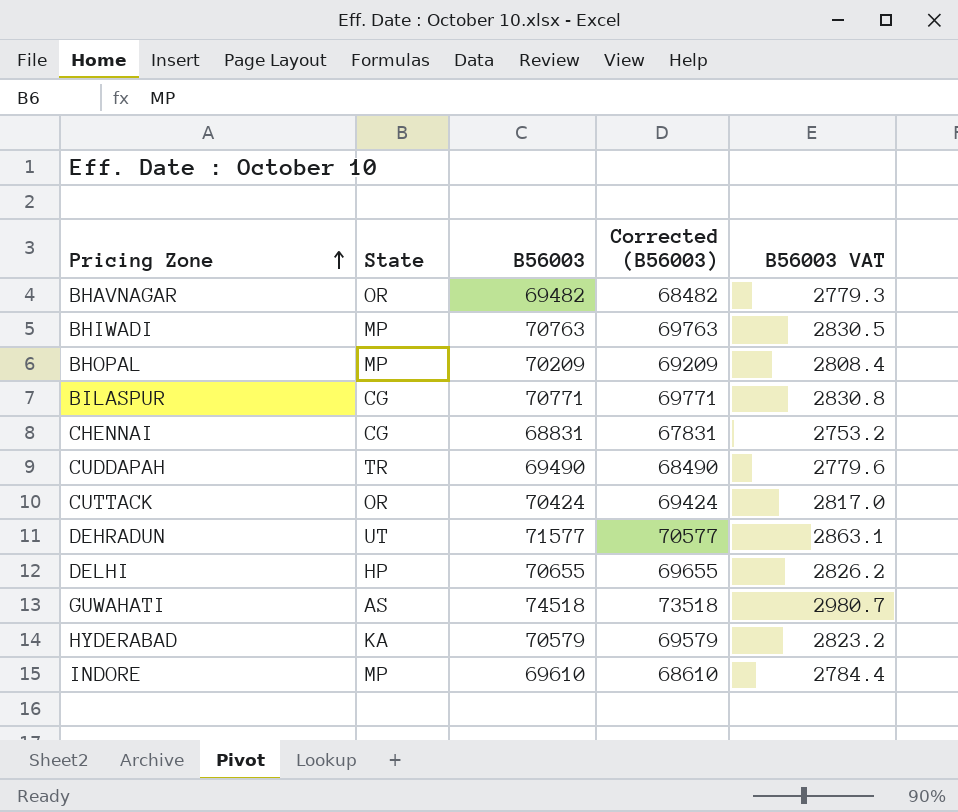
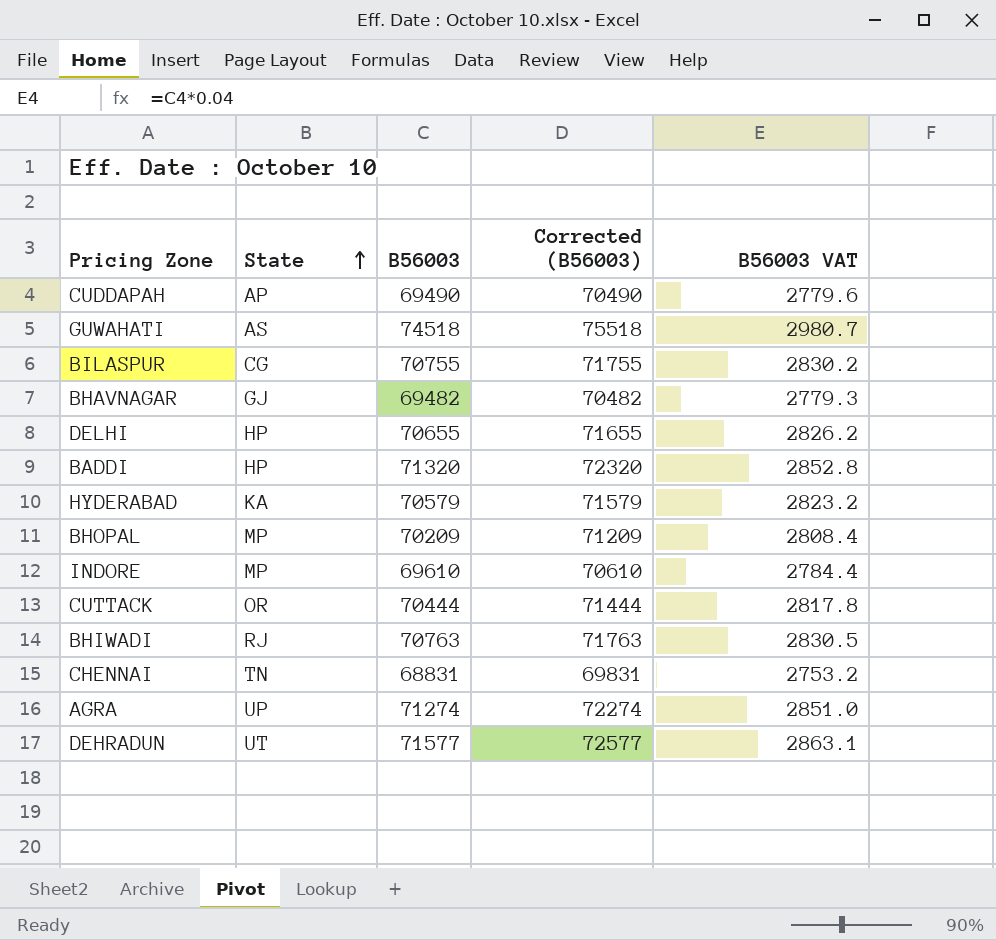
row order: Pricing Zone ascending -> State ascending
column Corrected (B56003) | formula: [B56003] - 1000 -> [B56003] + 1000
CUDDAPAH | State: TR -> AP
BILASPUR | B56003: 70771 -> 70755
BILASPUR | B56003 VAT: 2830.8 -> 2830.2
BHAVNAGAR | State: OR -> GJ
row BADDI: none -> HP | 71320 | 72320 | 2852.8
CUTTACK | B56003: 70424 -> 70444
CUTTACK | B56003 VAT: 2817.0 -> 2817.8
BHIWADI | State: MP -> RJ
CHENNAI | State: CG -> TN
row AGRA: none -> UP | 71274 | 72274 | 2851.0

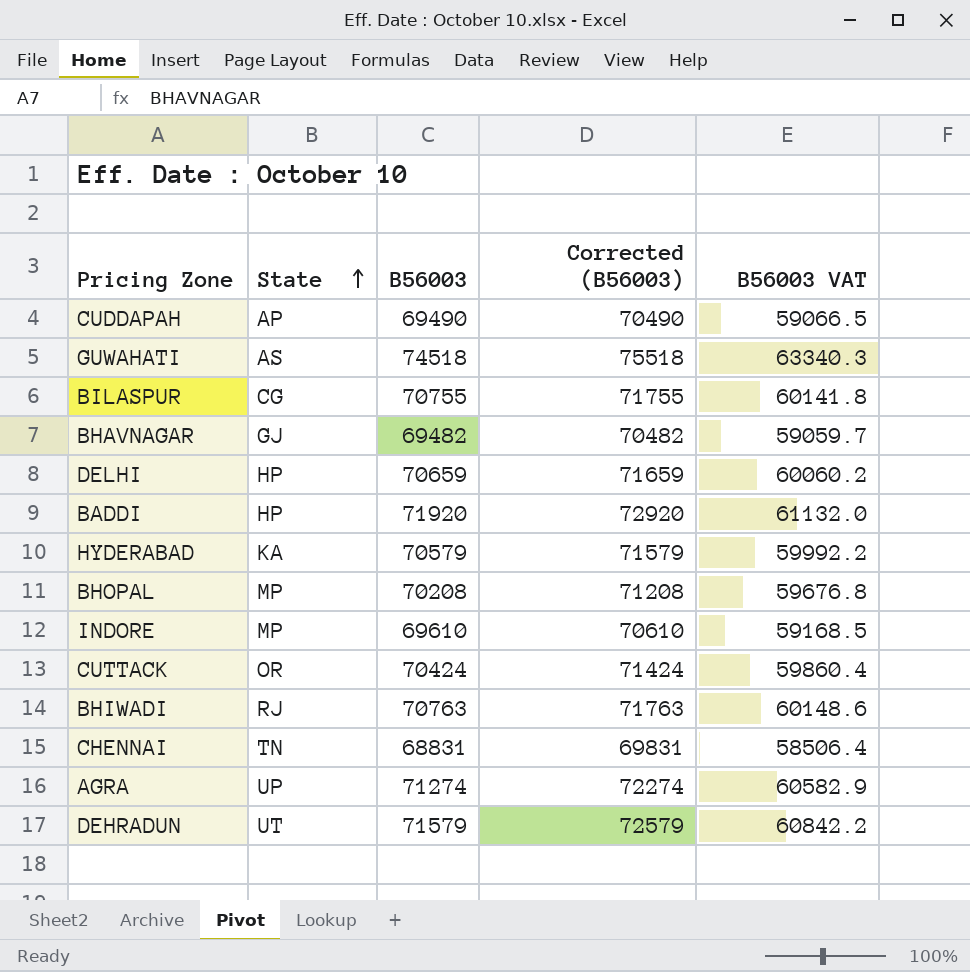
column B56003 VAT | formula: [B56003] * 0.04 -> [B56003] * 0.85
DELHI | B56003: 70655 -> 70659
DELHI | Corrected (B56003): 71655 -> 71659
BADDI | B56003: 71320 -> 71920
BADDI | Corrected (B56003): 72320 -> 72920
BHOPAL | B56003: 70209 -> 70208
BHOPAL | Corrected (B56003): 71209 -> 71208
CUTTACK | B56003: 70444 -> 70424
CUTTACK | Corrected (B56003): 71444 -> 71424
DEHRADUN | B56003: 71577 -> 71579
DEHRADUN | Corrected (B56003): 72577 -> 72579

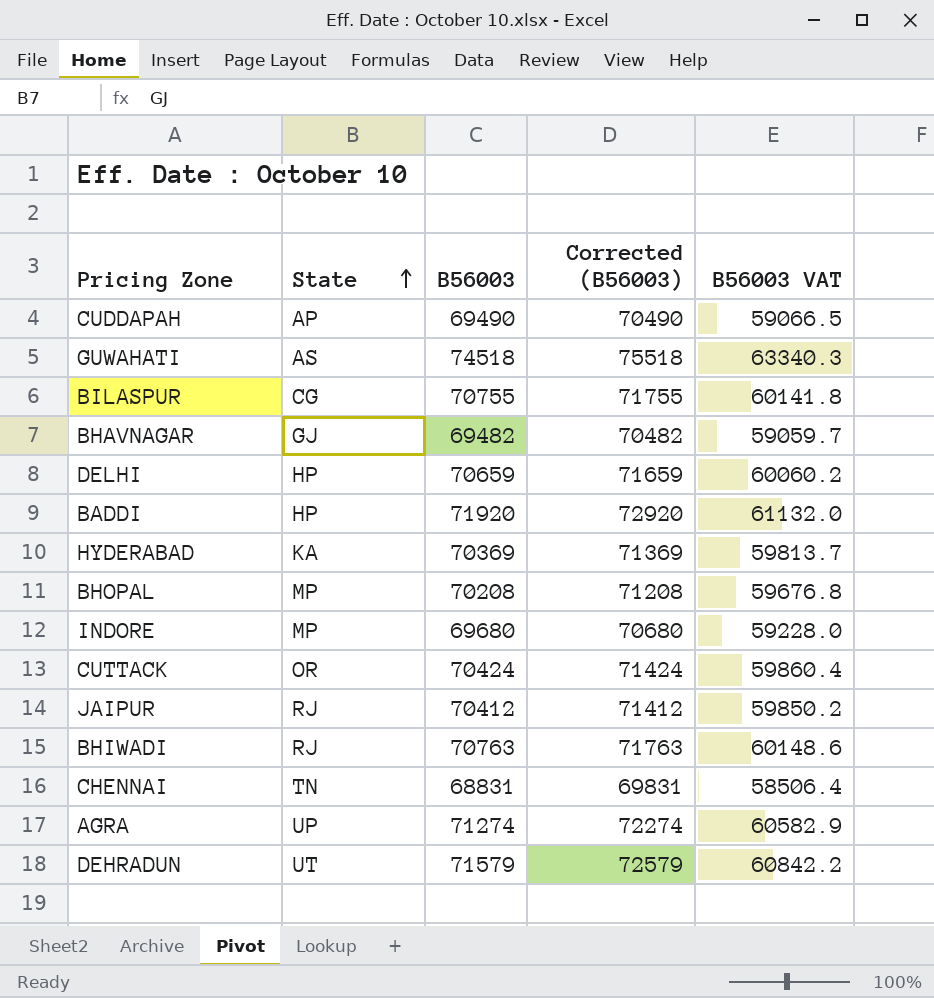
HYDERABAD | B56003: 70579 -> 70369
HYDERABAD | Corrected (B56003): 71579 -> 71369
HYDERABAD | B56003 VAT: 59992.2 -> 59813.7
INDORE | B56003: 69610 -> 69680
INDORE | Corrected (B56003): 70610 -> 70680
INDORE | B56003 VAT: 59168.5 -> 59228.0
row JAIPUR: none -> RJ | 70412 | 71412 | 59850.2

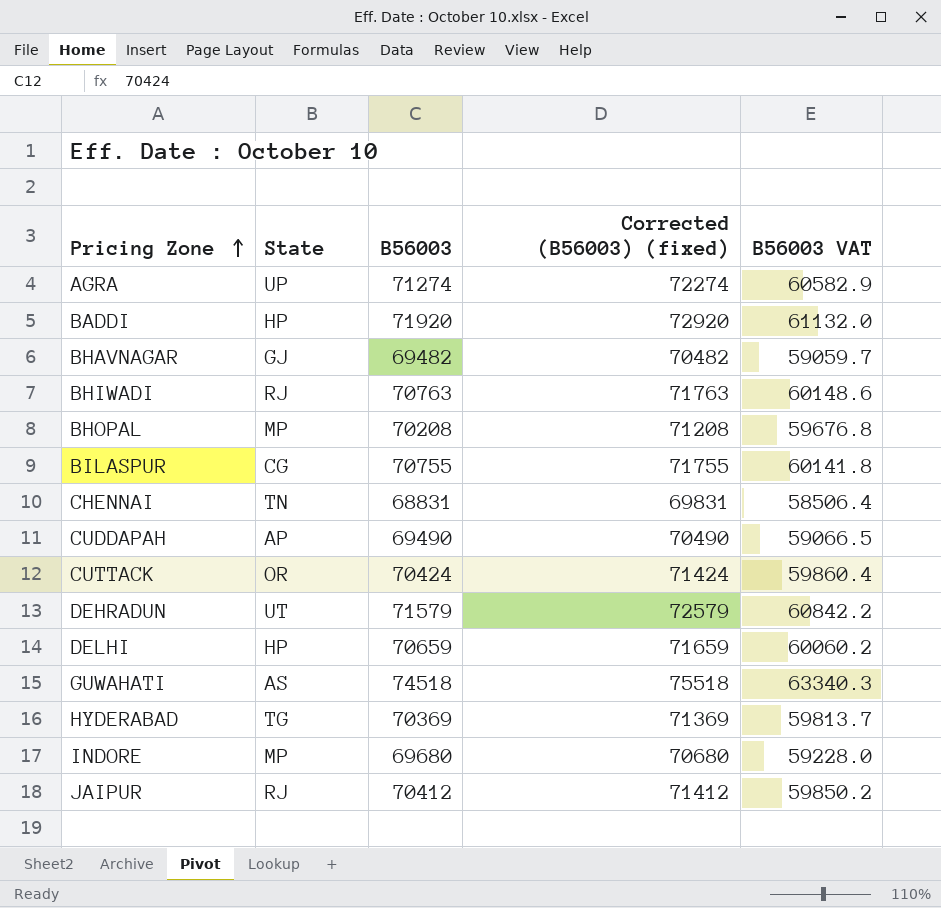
row order: State ascending -> Pricing Zone ascending
column name: Corrected (B56003) -> Corrected (B56003) (fixed)
HYDERABAD | State: KA -> TG

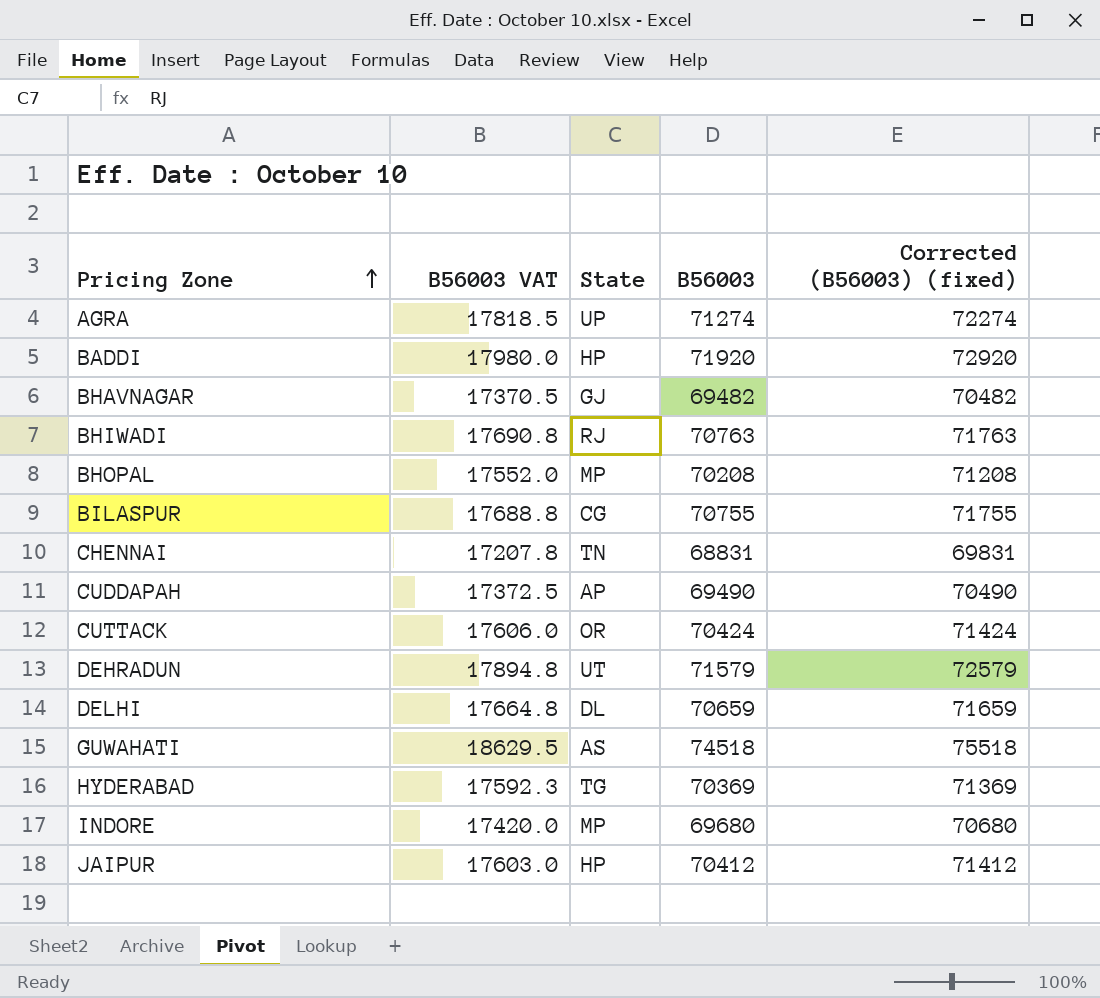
column B56003 VAT | formula: [B56003] * 0.85 -> [B56003] * 0.25
column B56003 VAT | position: 5 -> 2
DELHI | State: HP -> DL
JAIPUR | State: RJ -> HP

